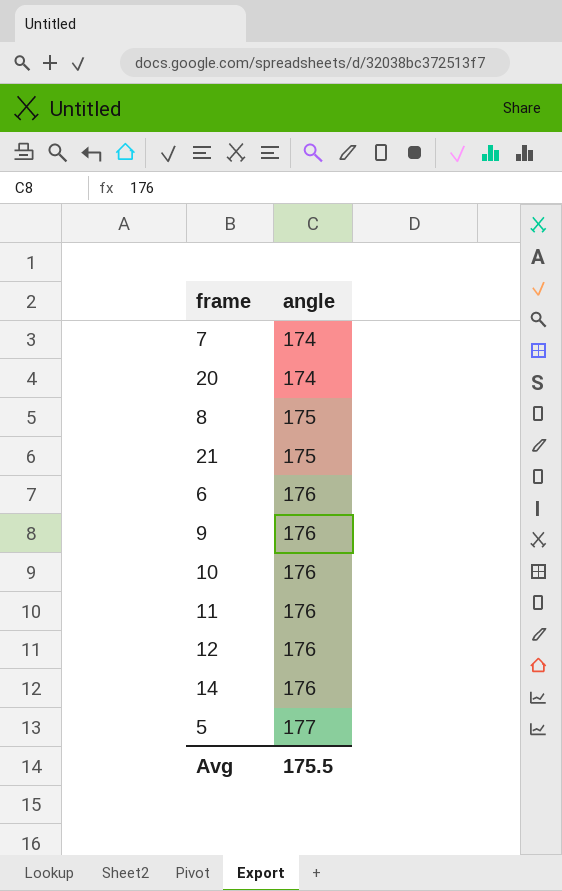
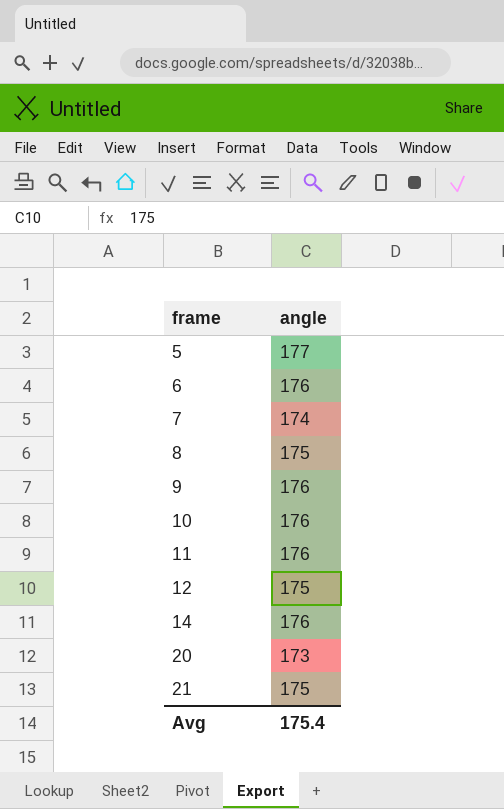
row order: angle ascending -> frame ascending
12 | angle: 176 -> 175
20 | angle: 174 -> 173
Avg | angle: 175.5 -> 175.4

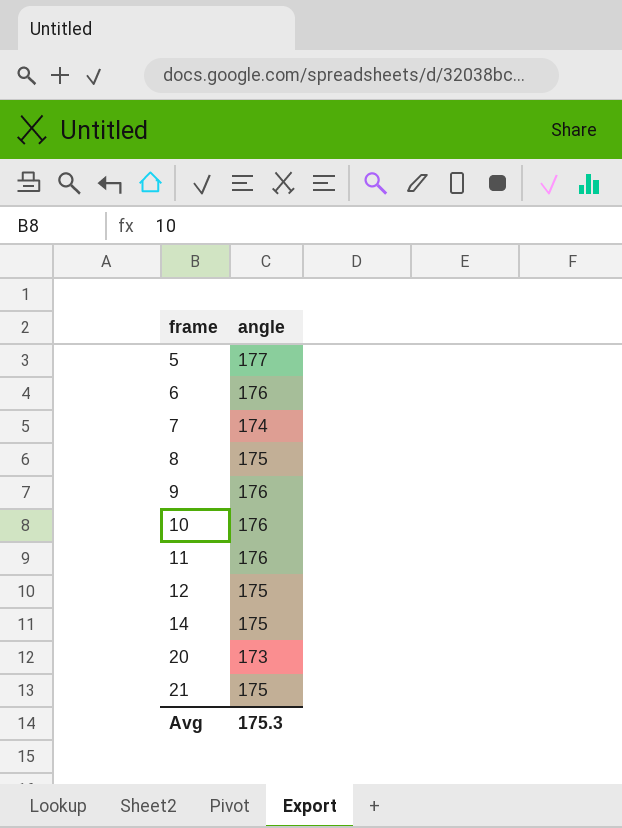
14 | angle: 176 -> 175
Avg | angle: 175.4 -> 175.3

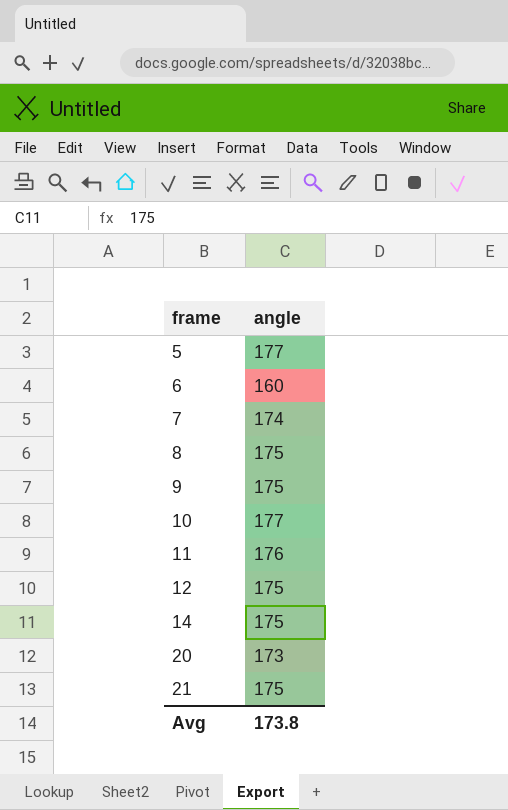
6 | angle: 176 -> 160
9 | angle: 176 -> 175
10 | angle: 176 -> 177
Avg | angle: 175.3 -> 173.8

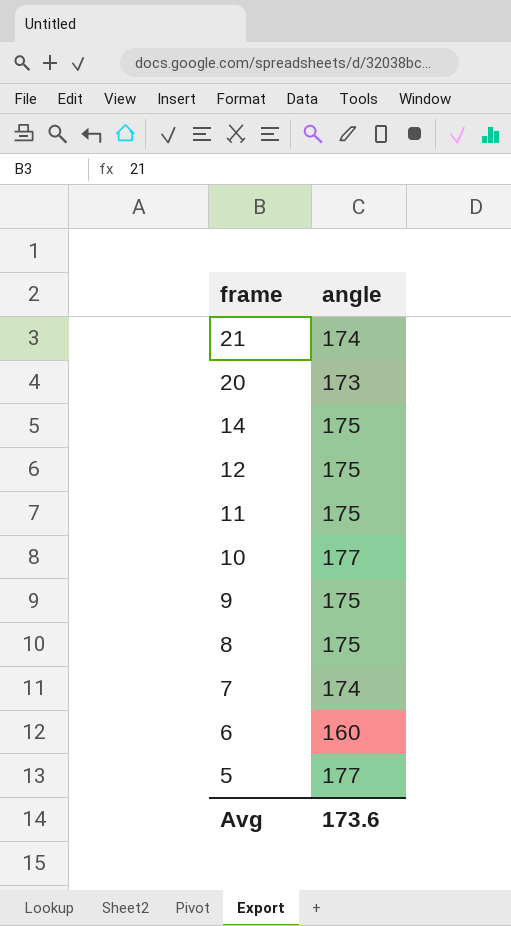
row order: frame ascending -> frame descending
21 | angle: 175 -> 174
11 | angle: 176 -> 175
Avg | angle: 173.8 -> 173.6

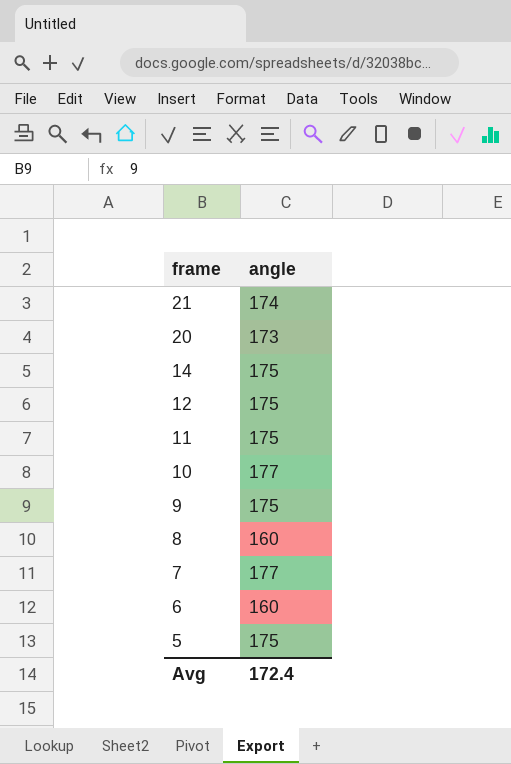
8 | angle: 175 -> 160
7 | angle: 174 -> 177
5 | angle: 177 -> 175
Avg | angle: 173.6 -> 172.4

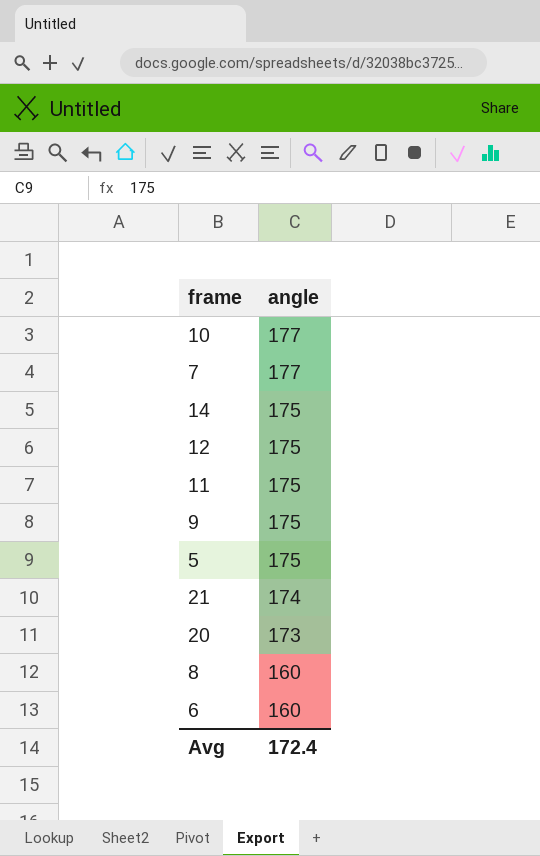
row order: frame descending -> angle descending

